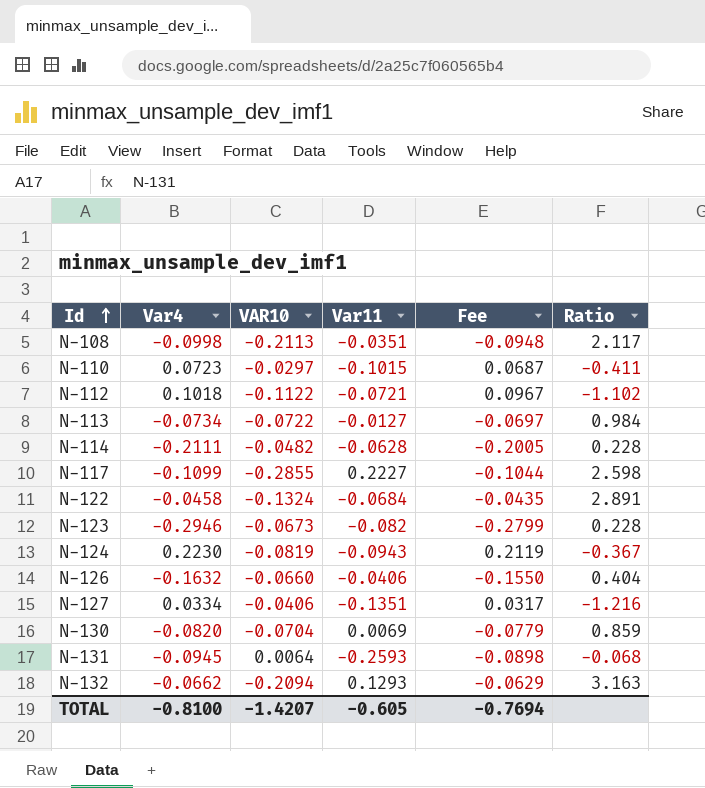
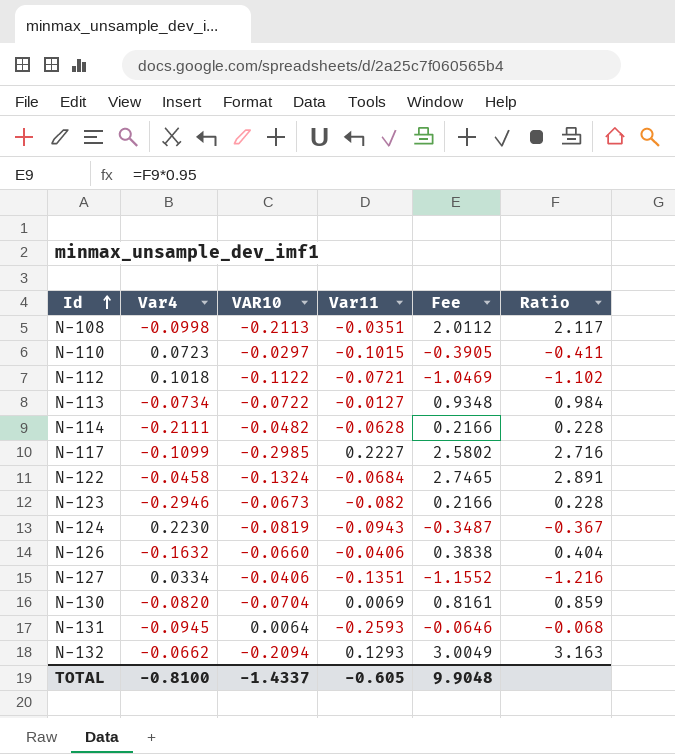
column Fee | formula: [Var4] * 0.95 -> [Ratio] * 0.95
N-117 | VAR10: -0.2855 -> -0.2985
N-117 | Ratio: 2.598 -> 2.716
TOTAL | VAR10: -1.4207 -> -1.4337
TOTAL | Fee: -0.7694 -> 9.9048

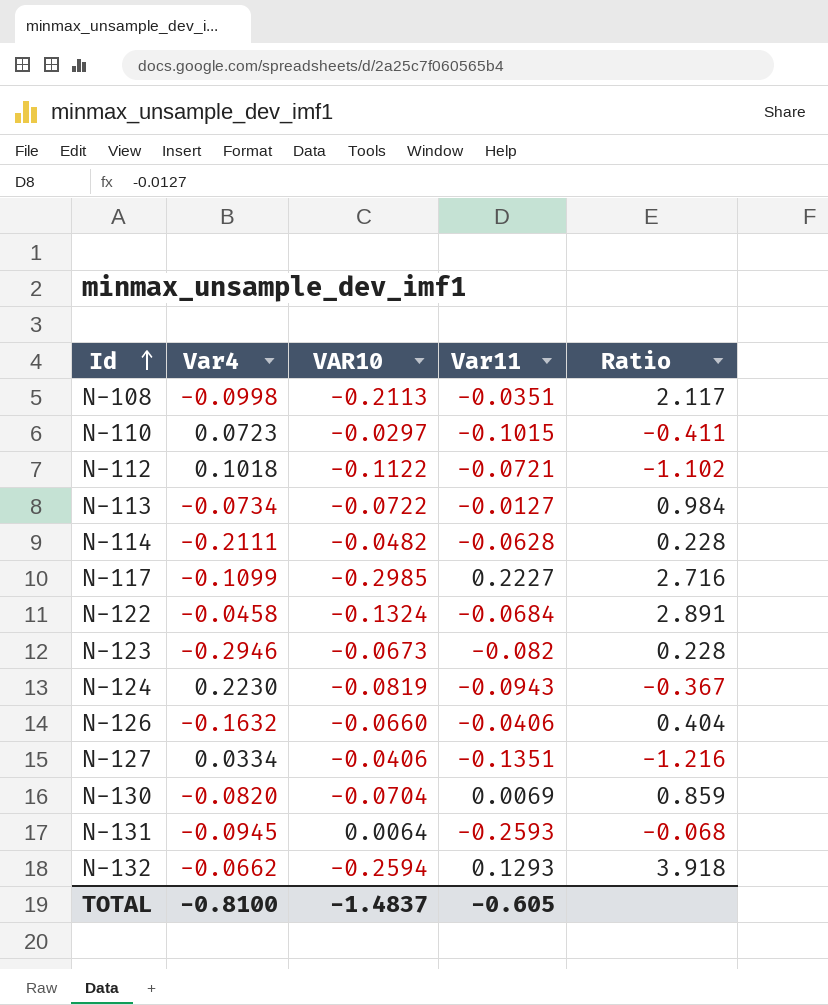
column Fee | formula: [Ratio] * 0.95 -> none
N-132 | VAR10: -0.2094 -> -0.2594
N-132 | Ratio: 3.163 -> 3.918
TOTAL | VAR10: -1.4337 -> -1.4837

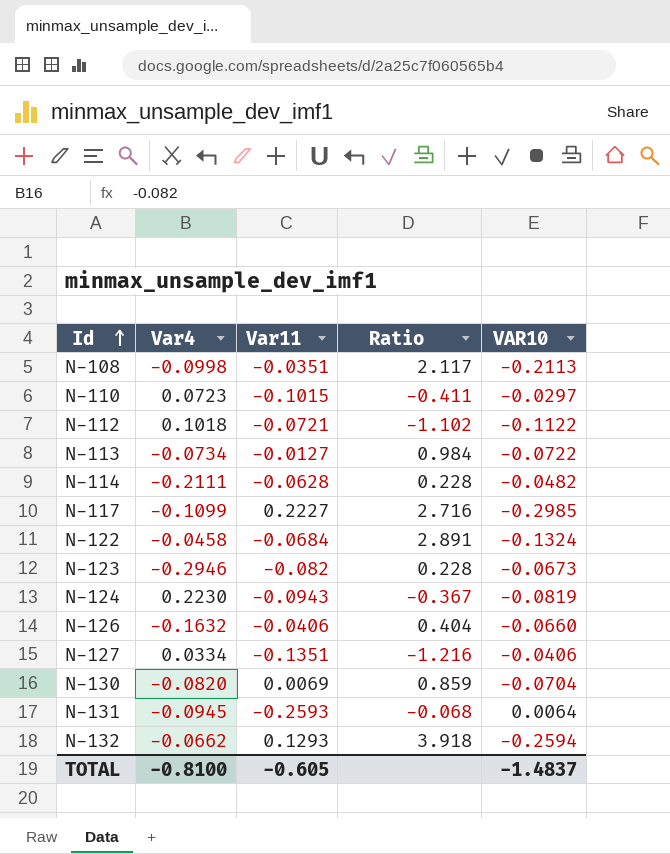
column VAR10 | position: 3 -> 5

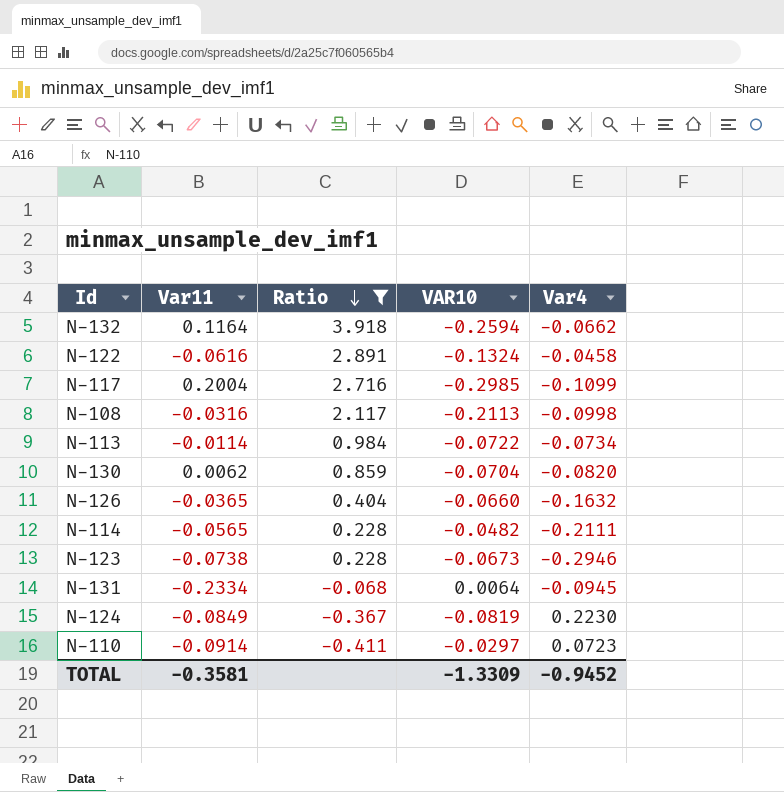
filter: none -> Ratio >= -0.411
row order: Id ascending -> Ratio descending
column Var4 | position: 2 -> 5
N-132 | Var11: 0.1293 -> 0.1164
N-122 | Var11: -0.0684 -> -0.0616
N-117 | Var11: 0.2227 -> 0.2004
N-108 | Var11: -0.0351 -> -0.0316
N-113 | Var11: -0.0127 -> -0.0114
N-130 | Var11: 0.0069 -> 0.0062
N-126 | Var11: -0.0406 -> -0.0365
N-114 | Var11: -0.0628 -> -0.0565
N-123 | Var11: -0.082 -> -0.0738
N-131 | Var11: -0.2593 -> -0.2334
N-124 | Var11: -0.0943 -> -0.0849
N-110 | Var11: -0.1015 -> -0.0914
TOTAL | Var11: -0.605 -> -0.3581
TOTAL | VAR10: -1.4837 -> -1.3309
TOTAL | Var4: -0.8100 -> -0.9452

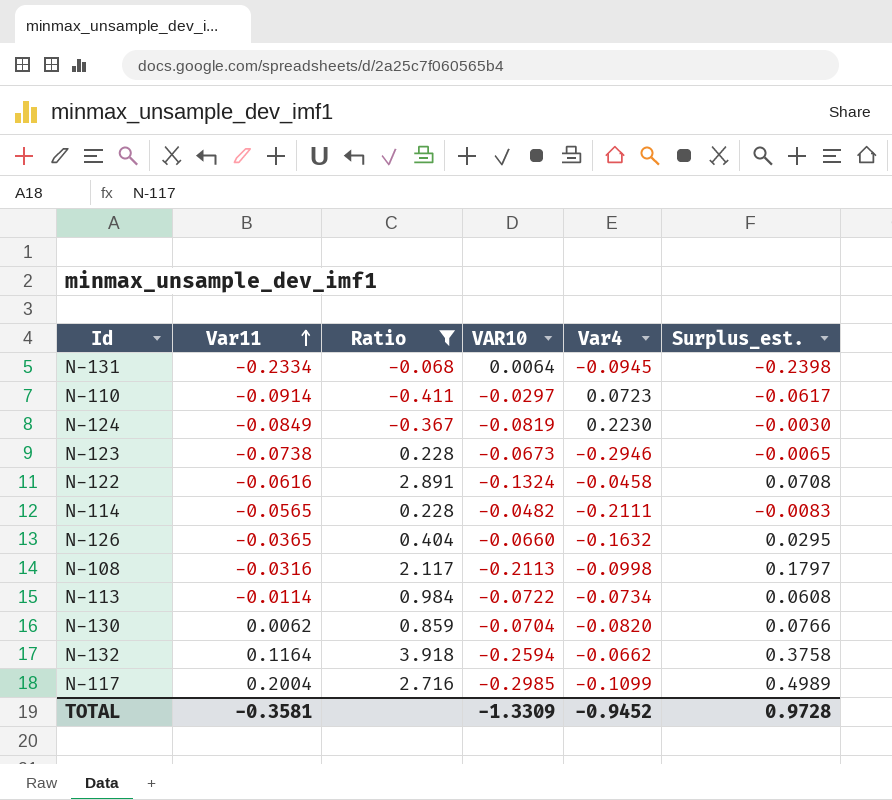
row order: Ratio descending -> Var11 ascending
column Surplus_est. | formula: none -> [Var11] - [VAR10]

